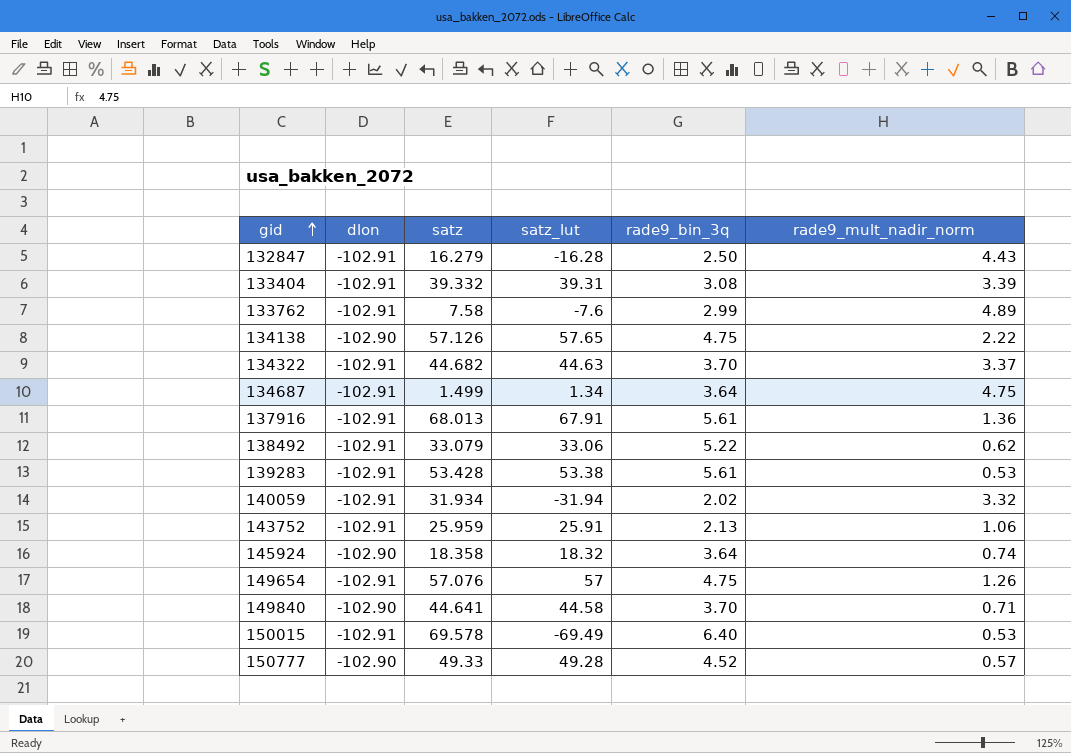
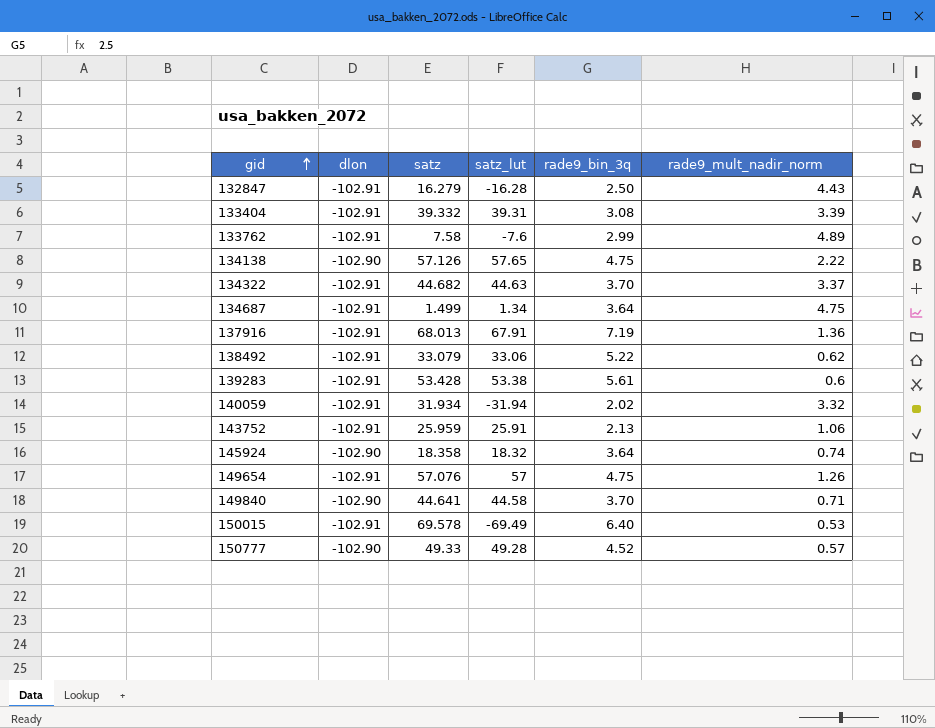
137916 | rade9_bin_3q: 5.61 -> 7.19
139283 | rade9_mult_nadir_norm: 0.53 -> 0.6

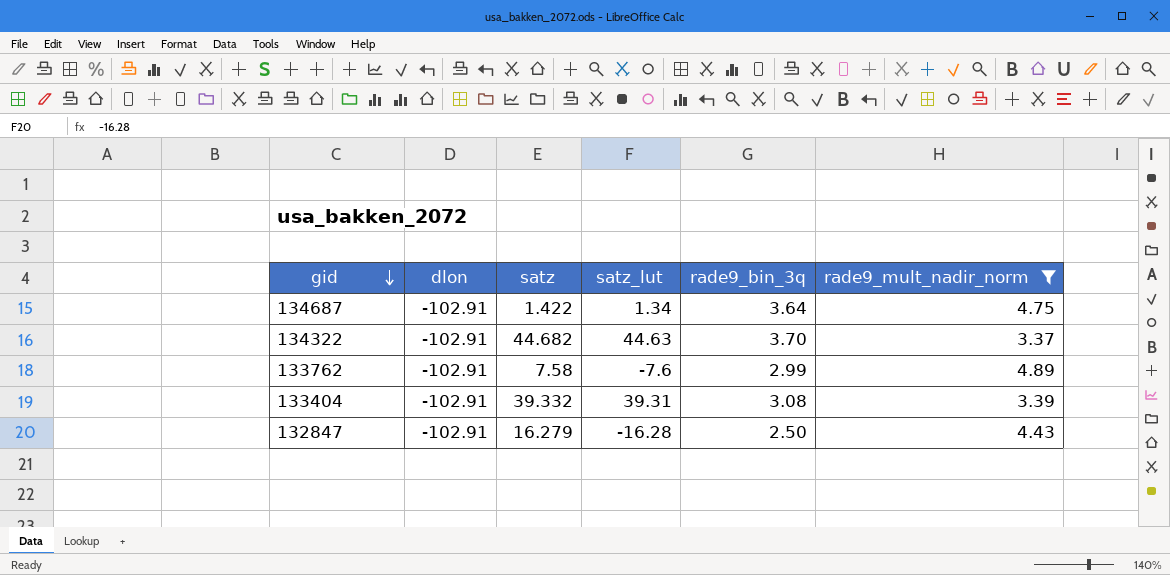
filter: none -> rade9_mult_nadir_norm >= 3.37
row order: gid ascending -> gid descending
134687 | satz: 1.499 -> 1.422

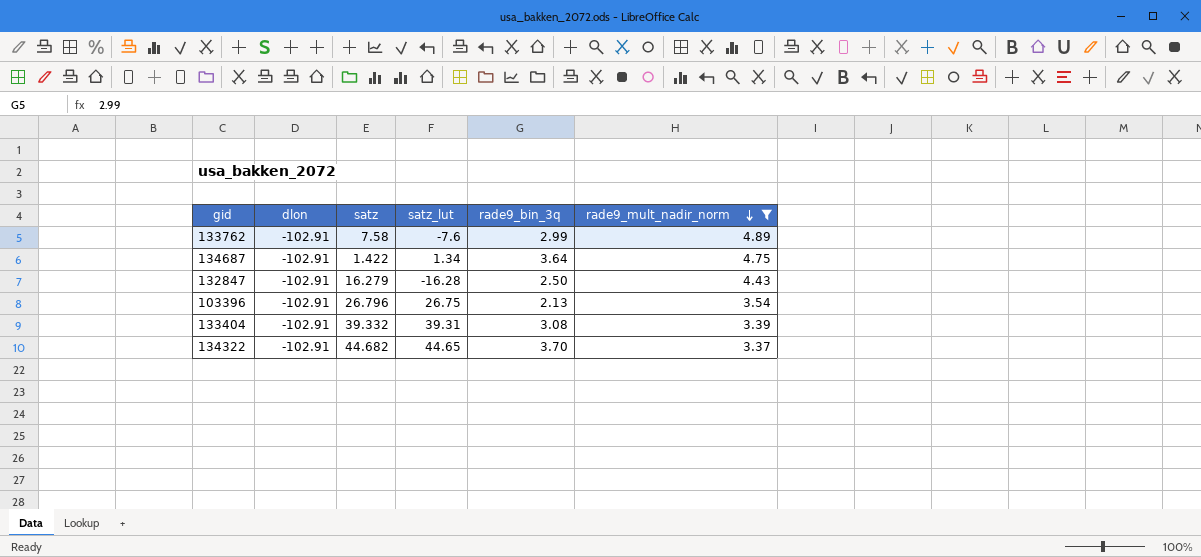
row order: gid descending -> rade9_mult_nadir_norm descending
row 103396: none -> -102.91 | 26.796 | 26.75 | 2.13 | 3.54
134322 | satz_lut: 44.63 -> 44.65

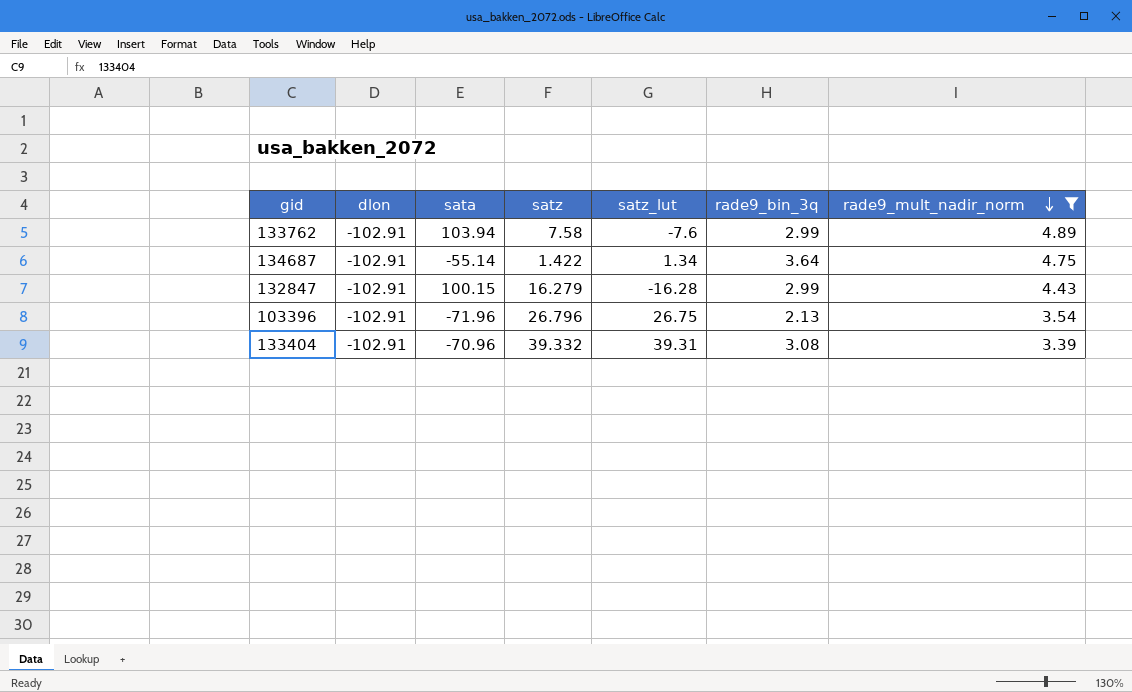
column sata | position: none -> 3
row 134322: -102.91 | 44.682 | 44.65 | 3.70 | 3.37 -> none
132847 | rade9_bin_3q: 2.50 -> 2.99

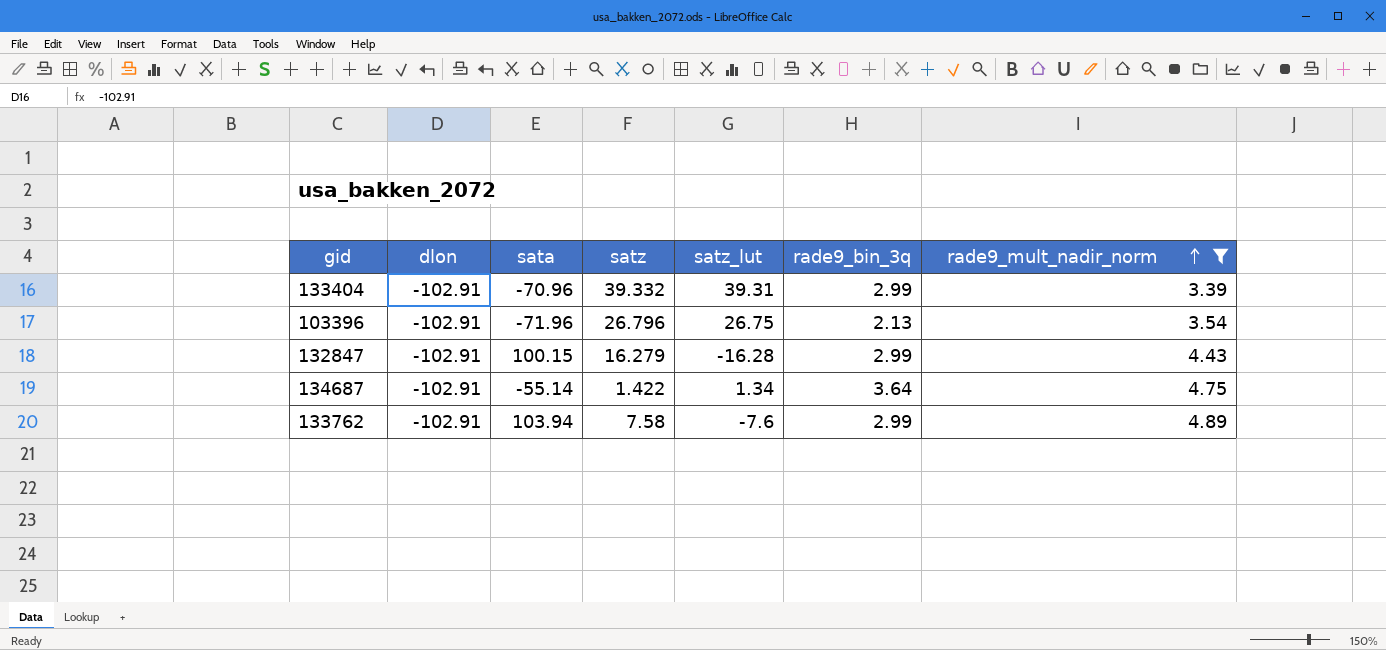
row order: rade9_mult_nadir_norm descending -> rade9_mult_nadir_norm ascending
133404 | rade9_bin_3q: 3.08 -> 2.99

